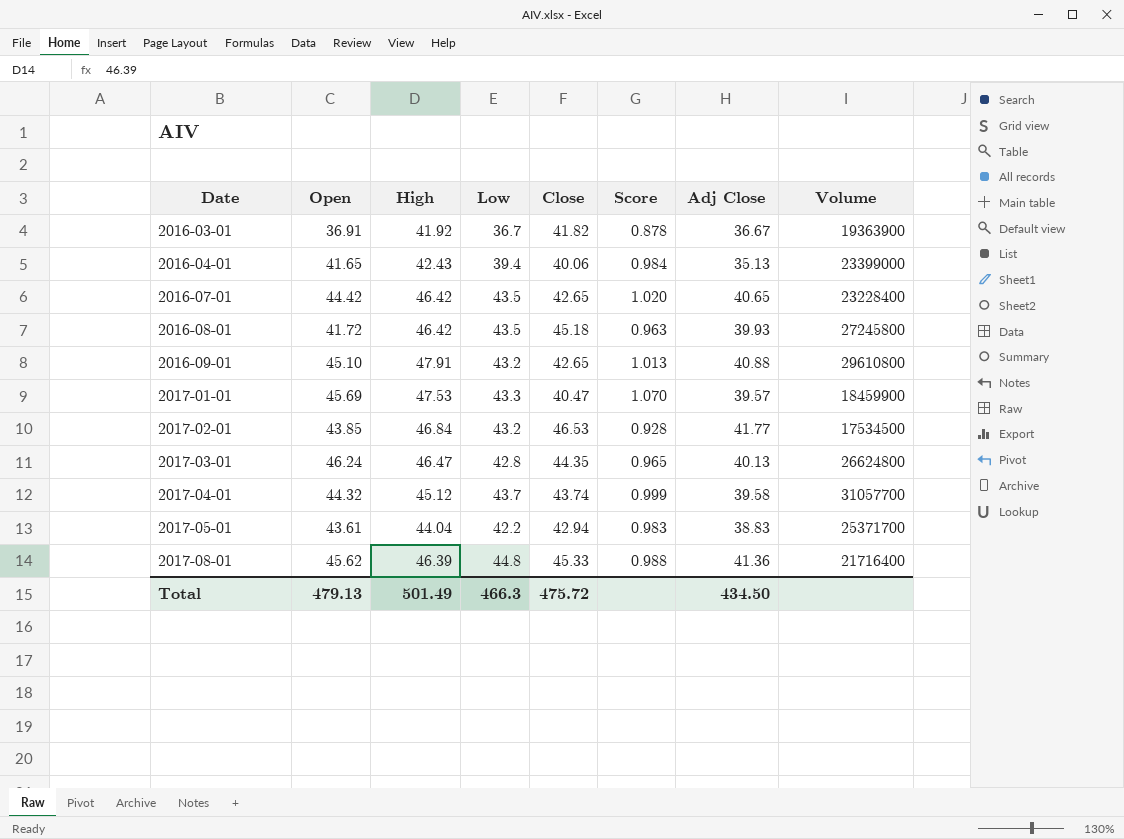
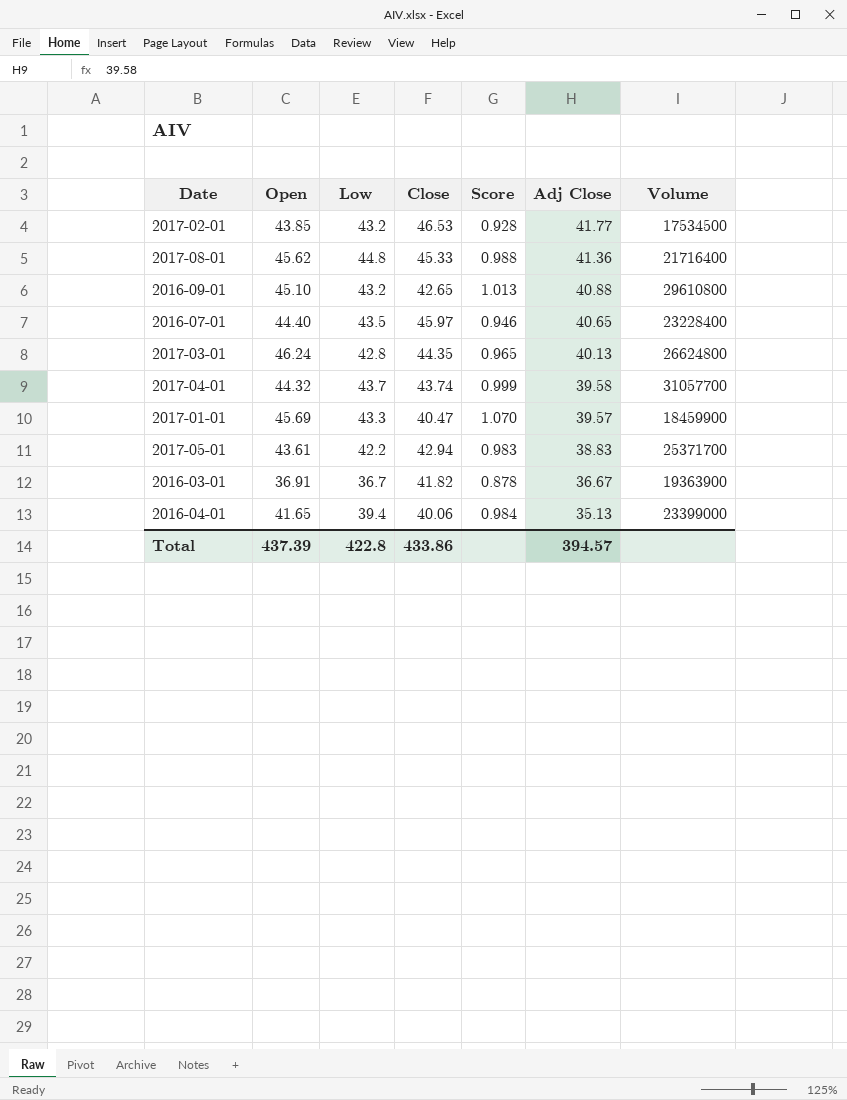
row order: Date ascending -> Adj Close descending
column High | position: 3 -> none
row 2016-08-01: 41.72 | 46.42 | 43.5 | 45.18 | 0.963 | 39.93 | 27245800 -> none
2016-07-01 | Open: 44.42 -> 44.40
2016-07-01 | Close: 42.65 -> 45.97
2016-07-01 | Score: 1.020 -> 0.946
Total | Open: 479.13 -> 437.39
Total | Low: 466.3 -> 422.8
Total | Close: 475.72 -> 433.86
Total | Adj Close: 434.50 -> 394.57

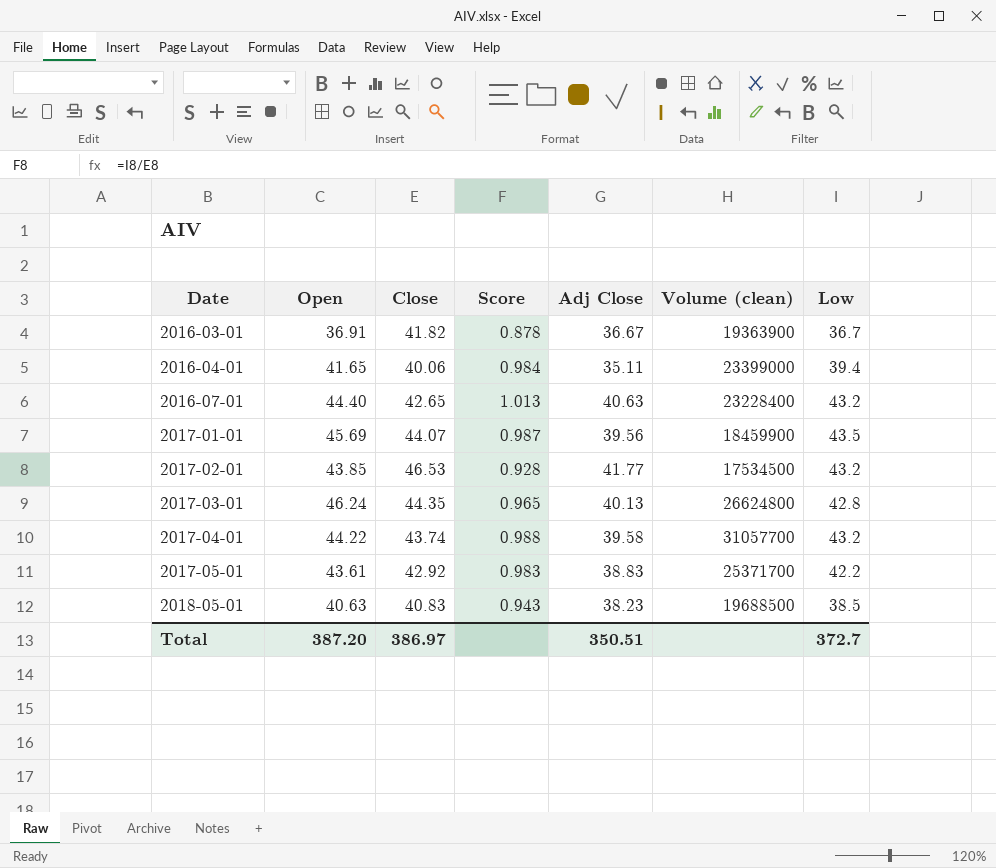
row order: Adj Close descending -> Date ascending
column name: Volume -> Volume (clean)
column Low | position: 3 -> 7
row 2017-08-01: 45.62 | 44.8 | 45.33 | 0.988 | 41.36 | 21716400 -> none
row 2016-09-01: 45.10 | 43.2 | 42.65 | 1.013 | 40.88 | 29610800 -> none
2016-04-01 | Adj Close: 35.13 -> 35.11
2016-07-01 | Close: 45.97 -> 42.65
2016-07-01 | Score: 0.946 -> 1.013
2016-07-01 | Adj Close: 40.65 -> 40.63
2016-07-01 | Low: 43.5 -> 43.2
2017-01-01 | Close: 40.47 -> 44.07
2017-01-01 | Score: 1.070 -> 0.987
2017-01-01 | Adj Close: 39.57 -> 39.56
2017-01-01 | Low: 43.3 -> 43.5
2017-04-01 | Open: 44.32 -> 44.22
2017-04-01 | Score: 0.999 -> 0.988
2017-04-01 | Low: 43.7 -> 43.2
2017-05-01 | Close: 42.94 -> 42.92
row 2018-05-01: none -> 40.63 | 40.83 | 0.943 | 38.23 | 19688500 | 38.5
Total | Open: 437.39 -> 387.20
Total | Close: 433.86 -> 386.97
Total | Adj Close: 394.57 -> 350.51
Total | Low: 422.8 -> 372.7

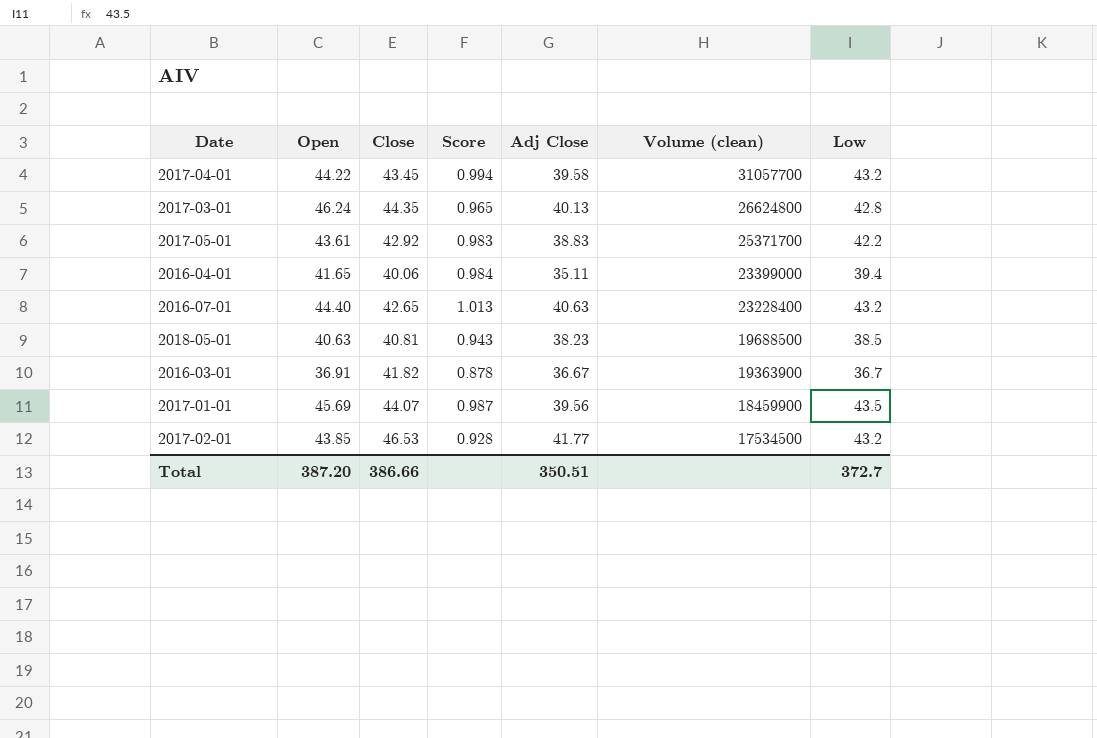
row order: Date ascending -> Volume (clean) descending
2017-04-01 | Close: 43.74 -> 43.45
2017-04-01 | Score: 0.988 -> 0.994
2018-05-01 | Close: 40.83 -> 40.81
Total | Close: 386.97 -> 386.66

